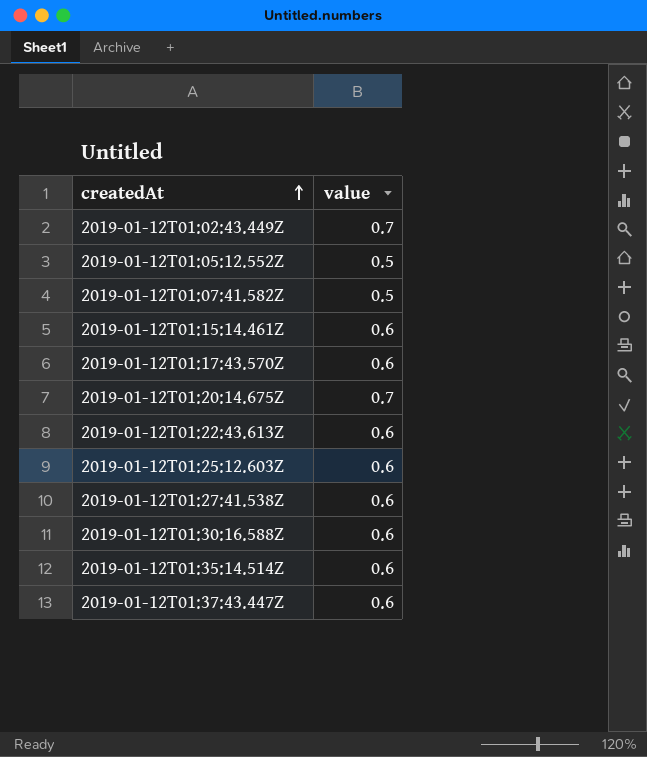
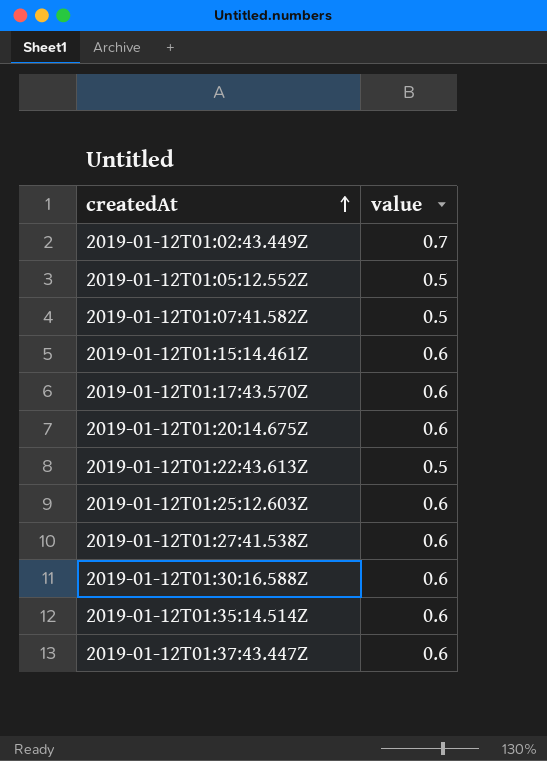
2019-01-12T01:20:14.675Z | value: 0.7 -> 0.6
2019-01-12T01:22:43.613Z | value: 0.6 -> 0.5

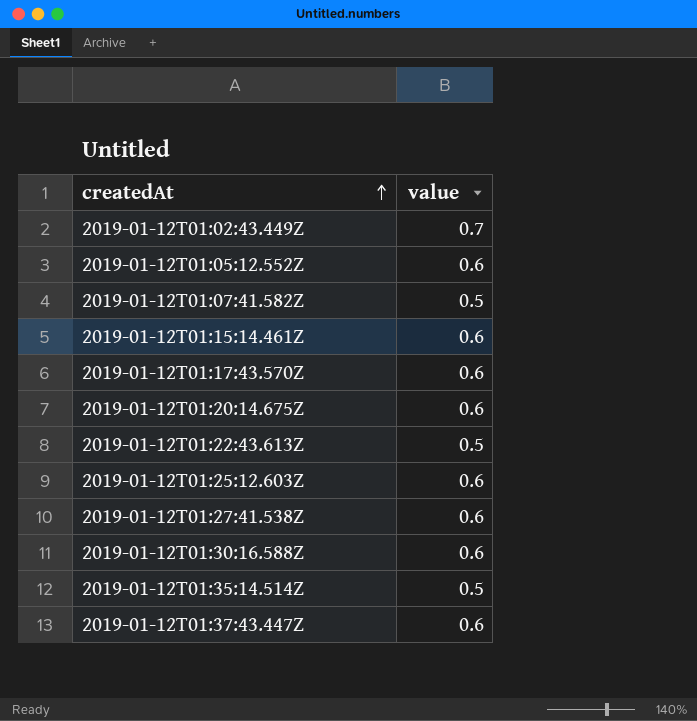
2019-01-12T01:05:12.552Z | value: 0.5 -> 0.6
2019-01-12T01:35:14.514Z | value: 0.6 -> 0.5

